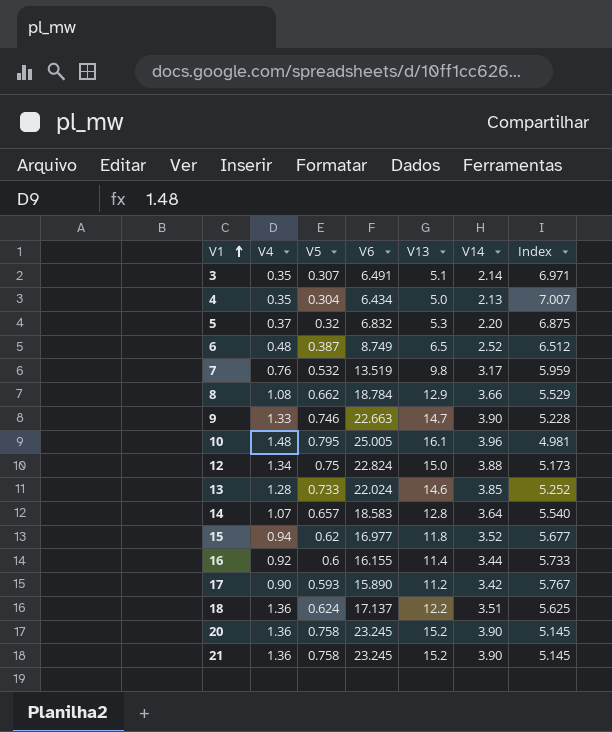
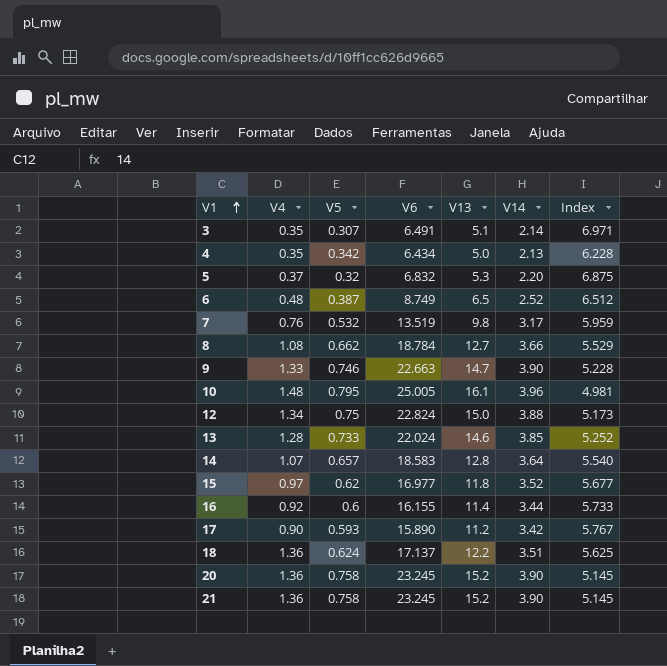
4 | V5: 0.304 -> 0.342
4 | Index: 7.007 -> 6.228
8 | V13: 12.9 -> 12.7
15 | V4: 0.94 -> 0.97

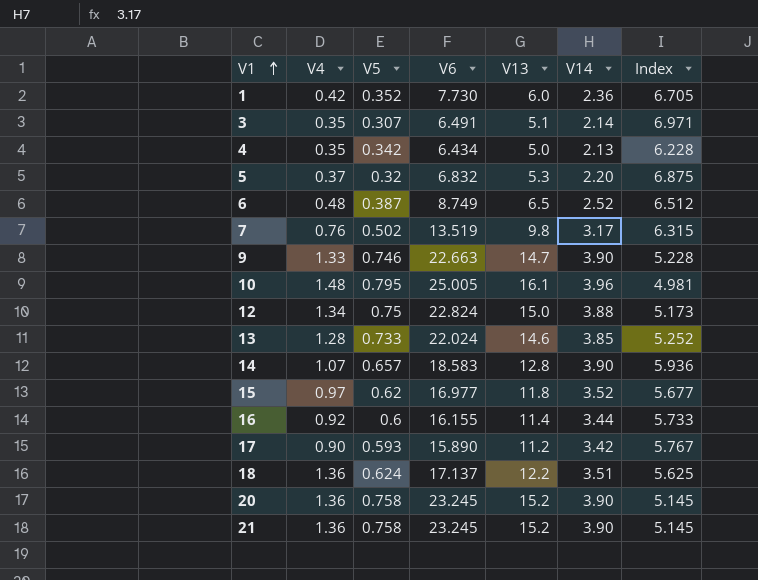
row 8: 1.08 | 0.662 | 18.784 | 12.7 | 3.66 | 5.529 -> none
row 1: none -> 0.42 | 0.352 | 7.730 | 6.0 | 2.36 | 6.705
7 | V5: 0.532 -> 0.502
7 | Index: 5.959 -> 6.315
14 | V14: 3.64 -> 3.90
14 | Index: 5.540 -> 5.936

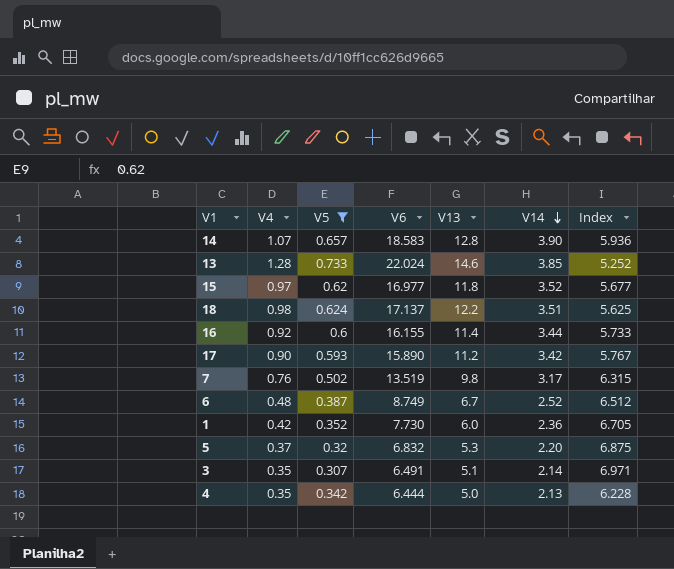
filter: none -> V5 <= 0.733
row order: V1 ascending -> V14 descending
18 | V4: 1.36 -> 0.98
6 | V13: 6.5 -> 6.7
4 | V6: 6.434 -> 6.444

